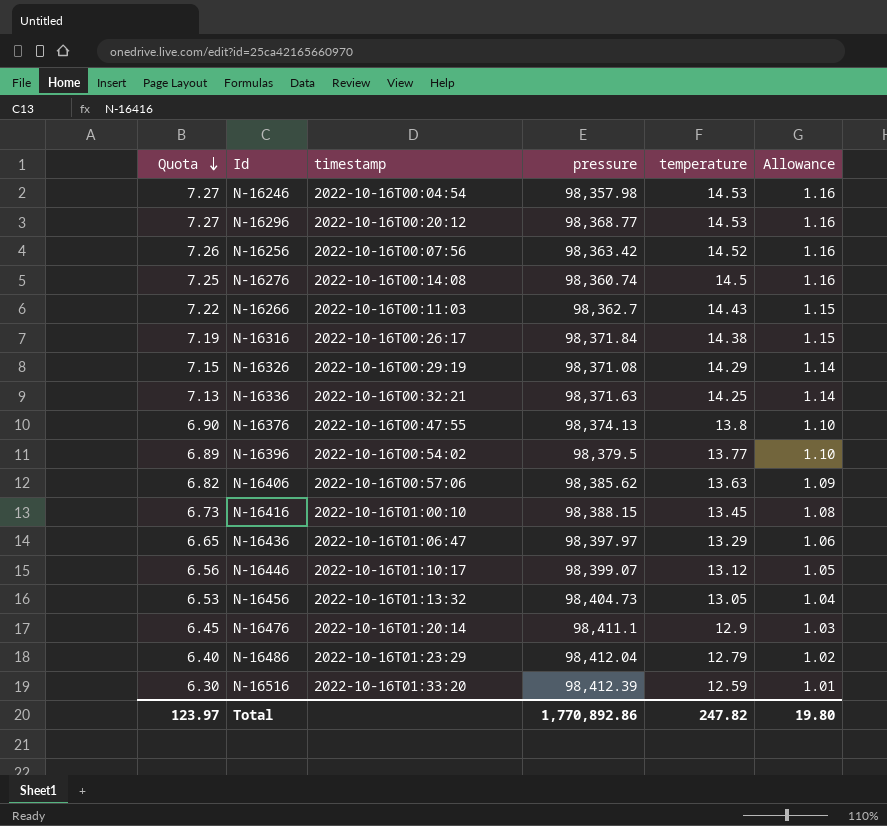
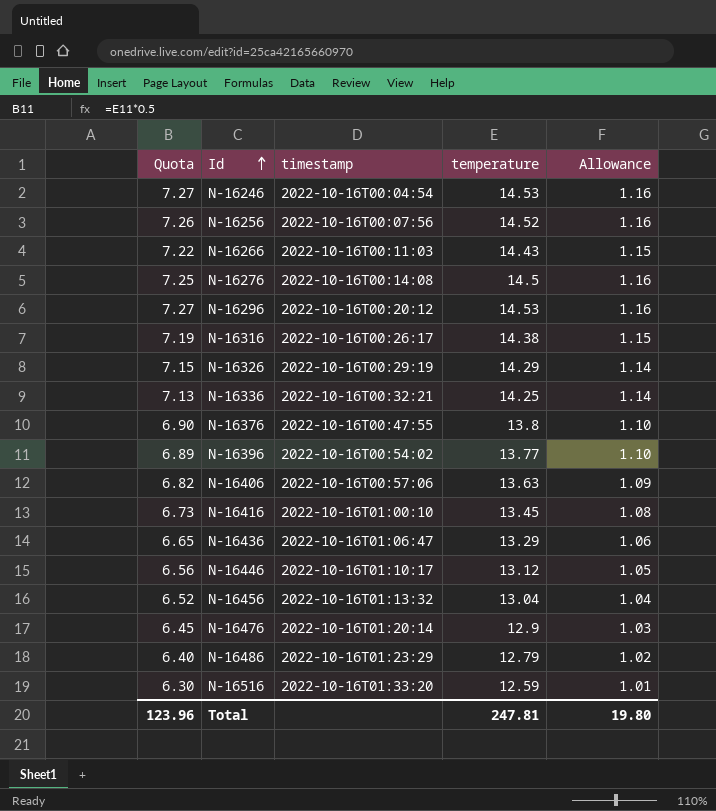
row order: Quota descending -> Id ascending
column pressure | position: 4 -> none
N-16456 | Quota: 6.53 -> 6.52
N-16456 | temperature: 13.05 -> 13.04
Total | Quota: 123.97 -> 123.96
Total | temperature: 247.82 -> 247.81

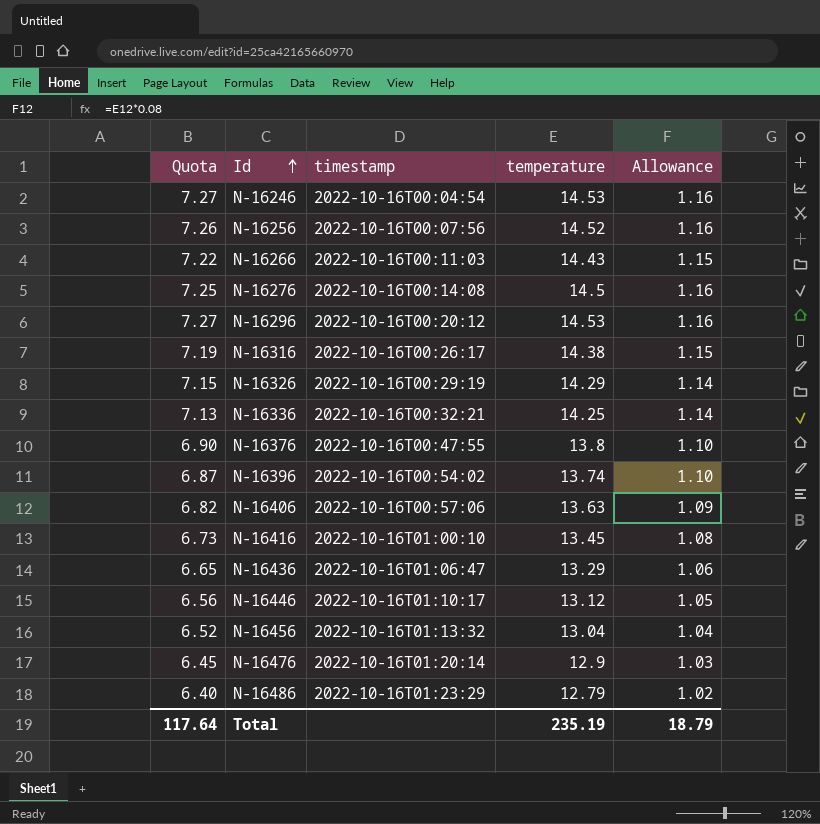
row N-16516: 6.30 | 2022-10-16T01:33:20 | 12.59 | 1.01 -> none
N-16396 | Quota: 6.89 -> 6.87
N-16396 | temperature: 13.77 -> 13.74
Total | Quota: 123.96 -> 117.64
Total | temperature: 247.81 -> 235.19
Total | Allowance: 19.80 -> 18.79

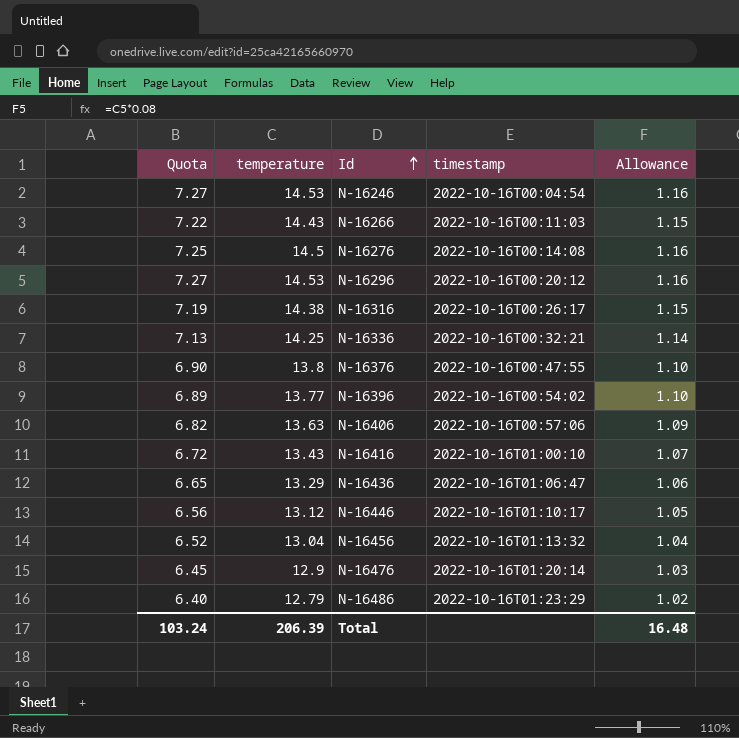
column temperature | position: 4 -> 2
row N-16256: 7.26 | 2022-10-16T00:07:56 | 14.52 | 1.16 -> none
row N-16326: 7.15 | 2022-10-16T00:29:19 | 14.29 | 1.14 -> none
N-16396 | Quota: 6.87 -> 6.89
N-16396 | temperature: 13.74 -> 13.77
N-16416 | Quota: 6.73 -> 6.72
N-16416 | temperature: 13.45 -> 13.43
N-16416 | Allowance: 1.08 -> 1.07
Total | Quota: 117.64 -> 103.24
Total | temperature: 235.19 -> 206.39
Total | Allowance: 18.79 -> 16.48

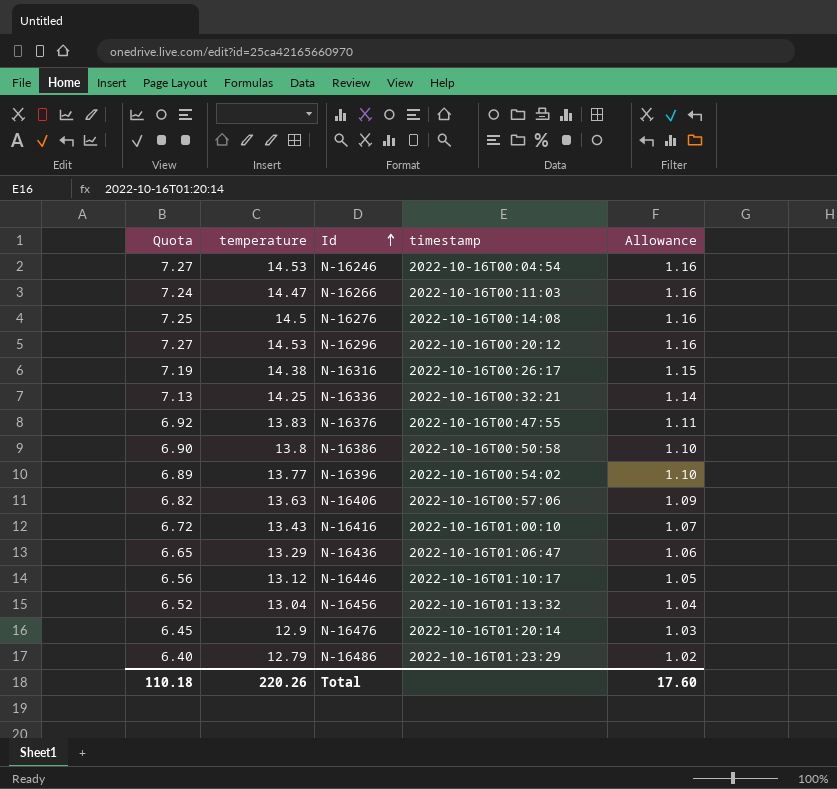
N-16266 | Quota: 7.22 -> 7.24
N-16266 | temperature: 14.43 -> 14.47
N-16266 | Allowance: 1.15 -> 1.16
N-16376 | Quota: 6.90 -> 6.92
N-16376 | temperature: 13.8 -> 13.83
N-16376 | Allowance: 1.10 -> 1.11
row N-16386: none -> 6.90 | 13.8 | 2022-10-16T00:50:58 | 1.10
Total | Quota: 103.24 -> 110.18
Total | temperature: 206.39 -> 220.26
Total | Allowance: 16.48 -> 17.60

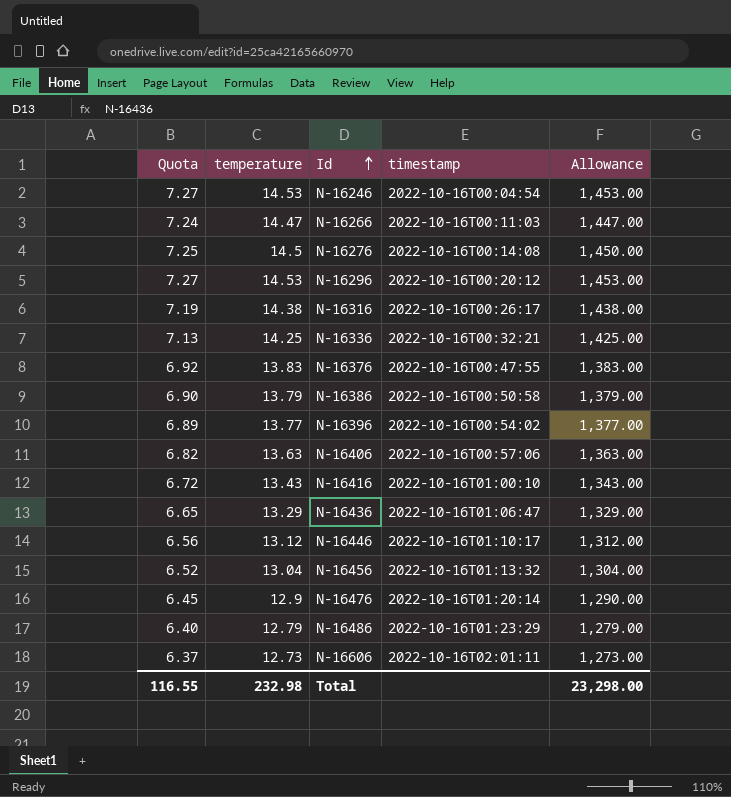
column Allowance | formula: [temperature] * 0.08 -> [temperature] * 100
N-16386 | temperature: 13.8 -> 13.79
row N-16606: none -> 6.37 | 12.73 | 2022-10-16T02:01:11 | 1,273.00
Total | Quota: 110.18 -> 116.55
Total | temperature: 220.26 -> 232.98
Total | Allowance: 17.60 -> 23,298.00

